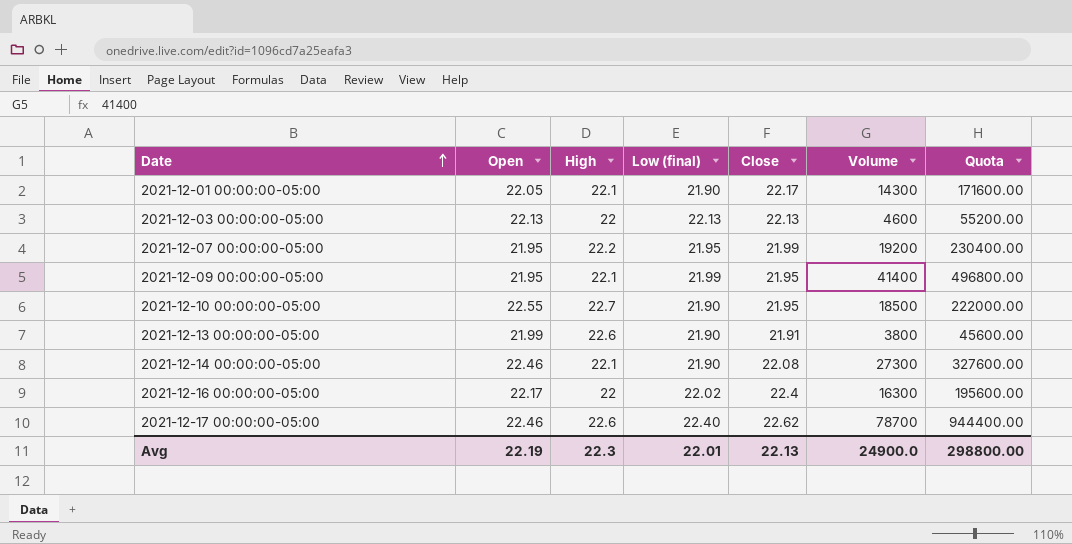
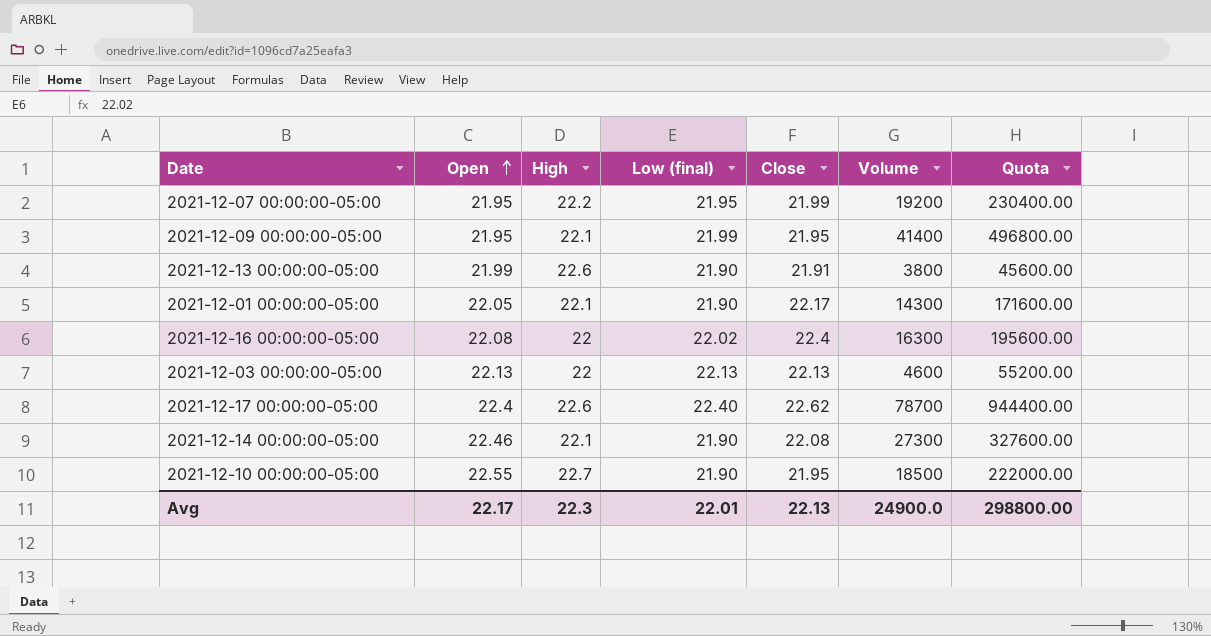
row order: Date ascending -> Open ascending
2021-12-16 00:00:00-05:00 | Open: 22.17 -> 22.08
2021-12-17 00:00:00-05:00 | Open: 22.46 -> 22.4
Avg | Open: 22.19 -> 22.17

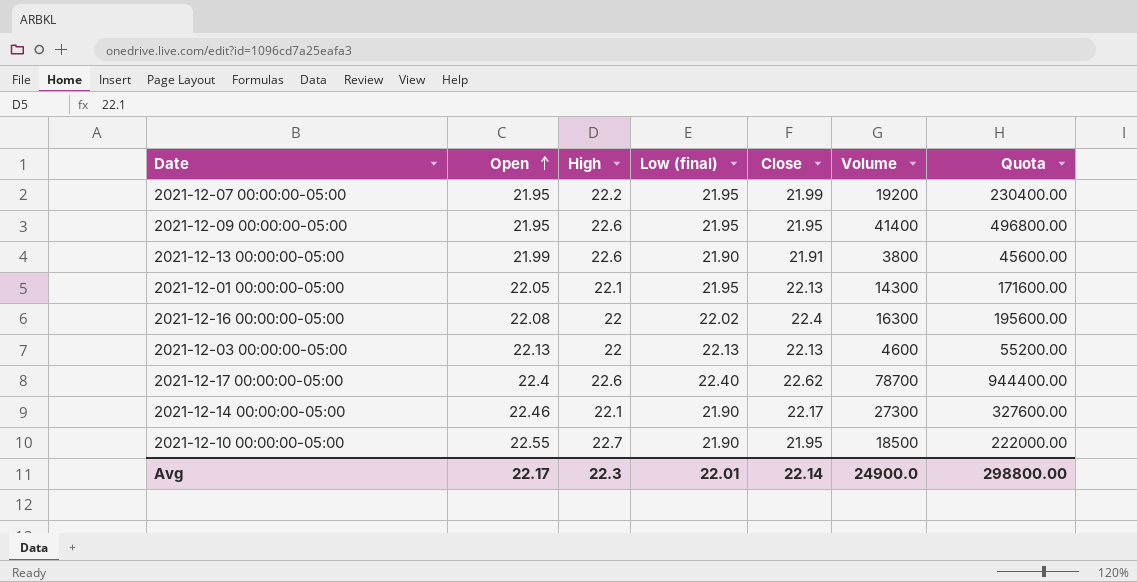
2021-12-09 00:00:00-05:00 | High: 22.1 -> 22.6
2021-12-09 00:00:00-05:00 | Low (final): 21.99 -> 21.95
2021-12-01 00:00:00-05:00 | Low (final): 21.90 -> 21.95
2021-12-01 00:00:00-05:00 | Close: 22.17 -> 22.13
2021-12-14 00:00:00-05:00 | Close: 22.08 -> 22.17
Avg | Close: 22.13 -> 22.14

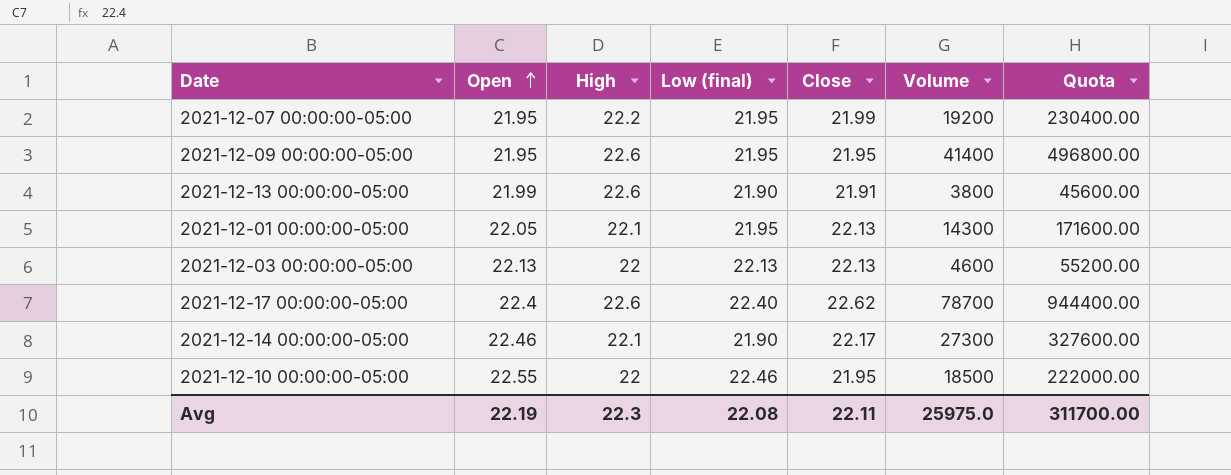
row 2021-12-16 00:00:00-05:00: 22.08 | 22 | 22.02 | 22.4 | 16300 | 195600.00 -> none
2021-12-10 00:00:00-05:00 | High: 22.7 -> 22
2021-12-10 00:00:00-05:00 | Low (final): 21.90 -> 22.46
Avg | Open: 22.17 -> 22.19
Avg | Low (final): 22.01 -> 22.08
Avg | Close: 22.14 -> 22.11
Avg | Volume: 24900.0 -> 25975.0
Avg | Quota: 298800.00 -> 311700.00

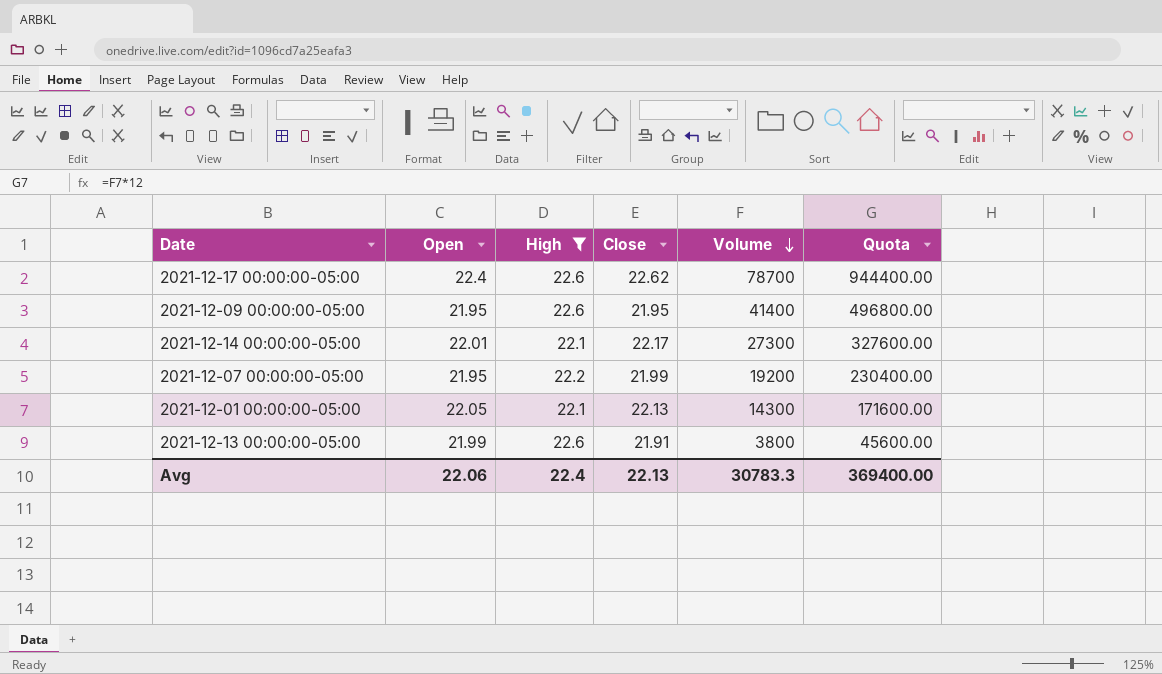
filter: none -> High != 22
row order: Open ascending -> Volume descending
column Low (final) | position: 4 -> none
2021-12-14 00:00:00-05:00 | Open: 22.46 -> 22.01
Avg | Open: 22.19 -> 22.06
Avg | High: 22.3 -> 22.4
Avg | Close: 22.11 -> 22.13
Avg | Volume: 25975.0 -> 30783.3
Avg | Quota: 311700.00 -> 369400.00

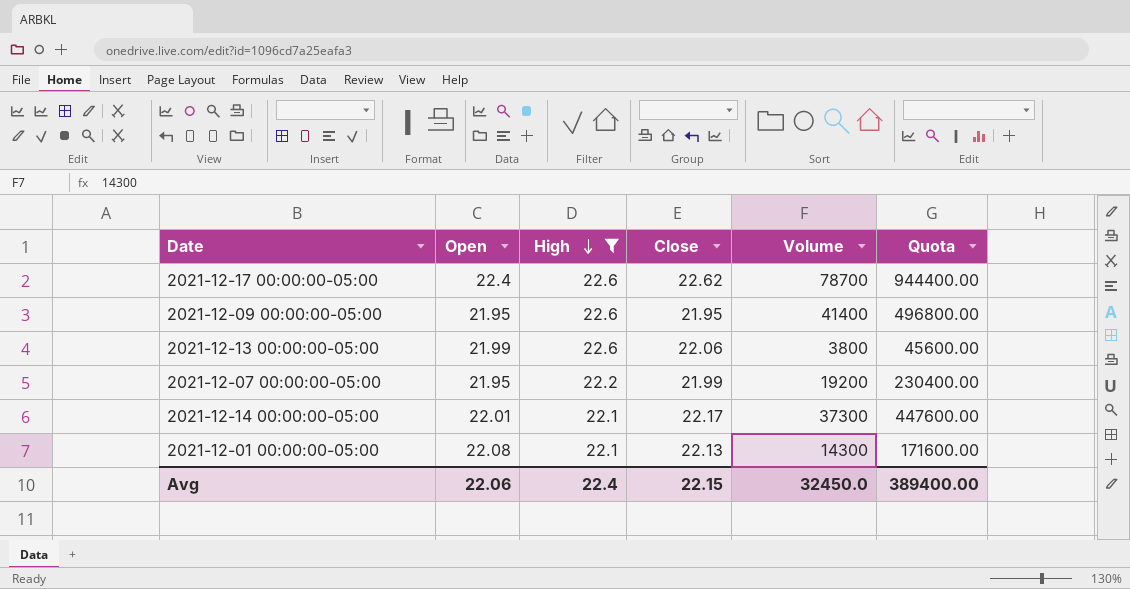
row order: Volume descending -> High descending
2021-12-13 00:00:00-05:00 | Close: 21.91 -> 22.06
2021-12-14 00:00:00-05:00 | Volume: 27300 -> 37300
2021-12-14 00:00:00-05:00 | Quota: 327600.00 -> 447600.00
2021-12-01 00:00:00-05:00 | Open: 22.05 -> 22.08
Avg | Close: 22.13 -> 22.15
Avg | Volume: 30783.3 -> 32450.0
Avg | Quota: 369400.00 -> 389400.00

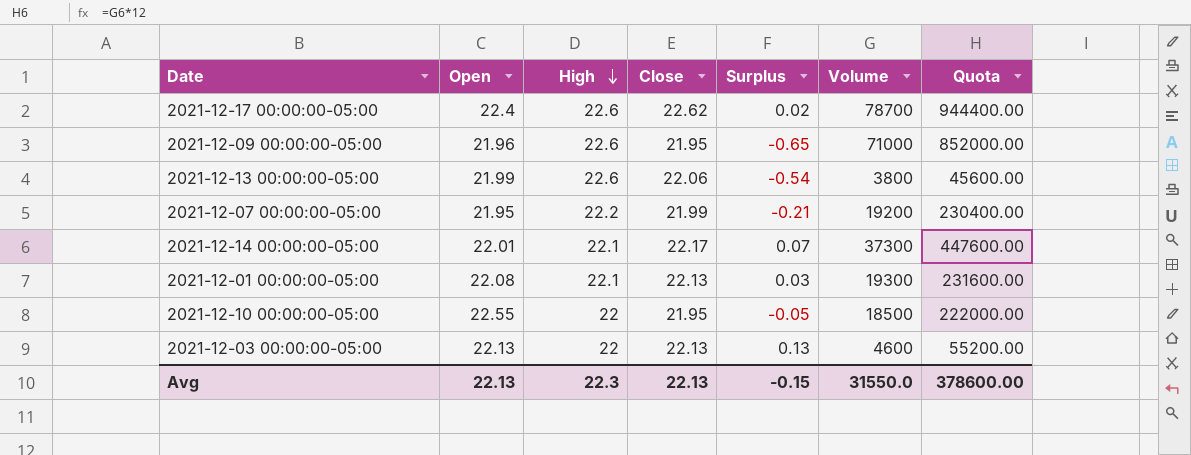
filter: High != 22 -> none
column Surplus | formula: none -> [Close] - [High]
2021-12-09 00:00:00-05:00 | Open: 21.95 -> 21.96
2021-12-09 00:00:00-05:00 | Volume: 41400 -> 71000
2021-12-09 00:00:00-05:00 | Quota: 496800.00 -> 852000.00
2021-12-01 00:00:00-05:00 | Volume: 14300 -> 19300
2021-12-01 00:00:00-05:00 | Quota: 171600.00 -> 231600.00
Avg | Open: 22.06 -> 22.13
Avg | High: 22.4 -> 22.3
Avg | Close: 22.15 -> 22.13
Avg | Volume: 32450.0 -> 31550.0
Avg | Quota: 389400.00 -> 378600.00

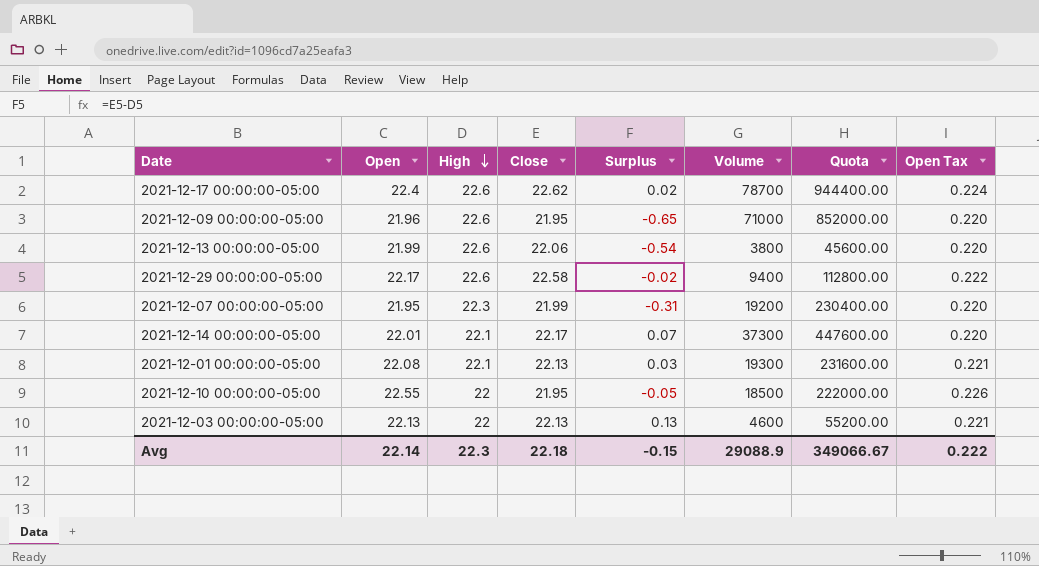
column Open Tax | formula: none -> [Open] * 0.01
row 2021-12-29 00:00:00-05:00: none -> 22.17 | 22.6 | 22.58 | -0.02 | 9400 | 112800.00 | 0.222
2021-12-07 00:00:00-05:00 | High: 22.2 -> 22.3
2021-12-07 00:00:00-05:00 | Surplus: -0.21 -> -0.31
Avg | Open: 22.13 -> 22.14
Avg | Close: 22.13 -> 22.18
Avg | Volume: 31550.0 -> 29088.9
Avg | Quota: 378600.00 -> 349066.67

